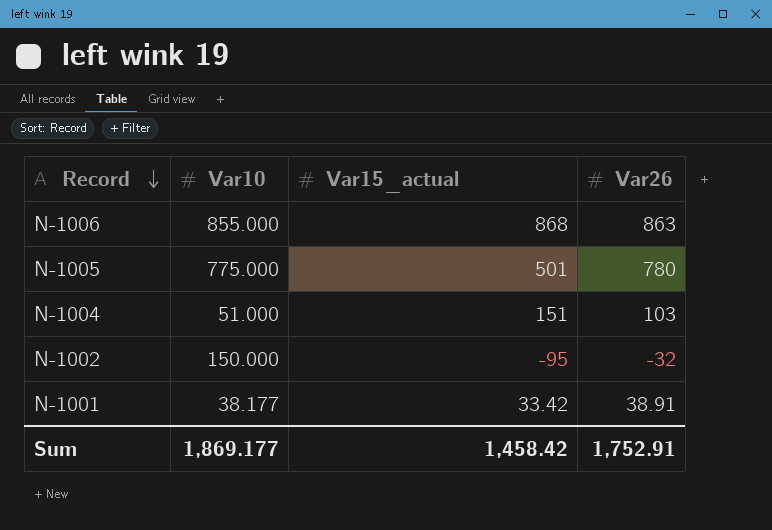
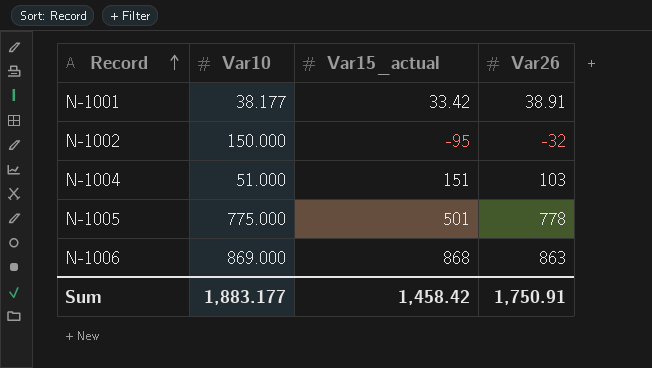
row order: Record descending -> Record ascending
N-1005 | Var26: 780 -> 778
N-1006 | Var10: 855.000 -> 869.000
Sum | Var10: 1,869.177 -> 1,883.177
Sum | Var26: 1,752.91 -> 1,750.91

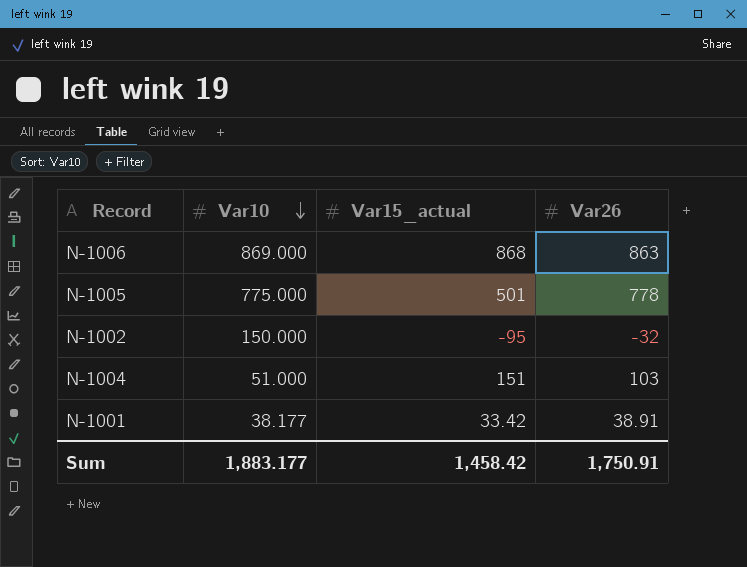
row order: Record ascending -> Var10 descending

